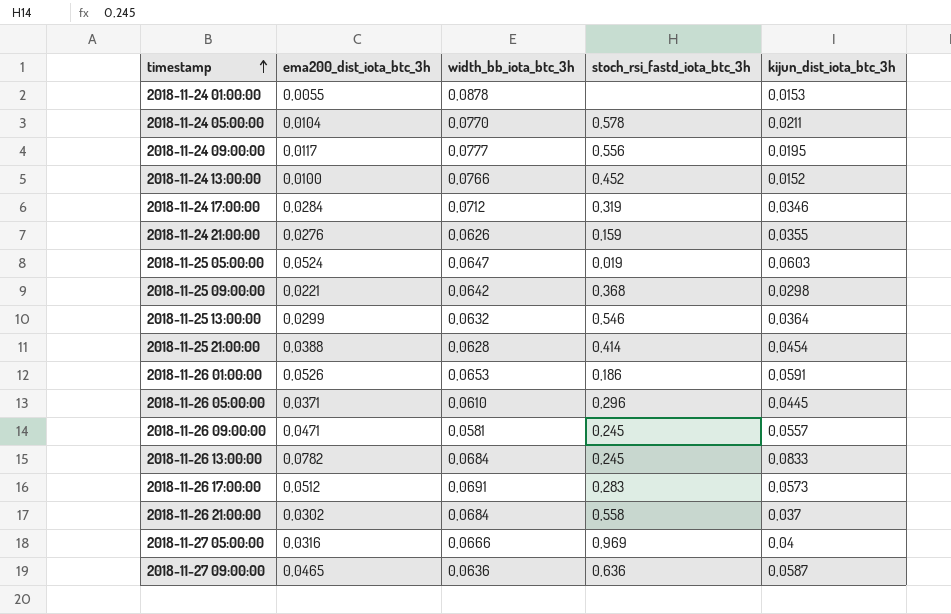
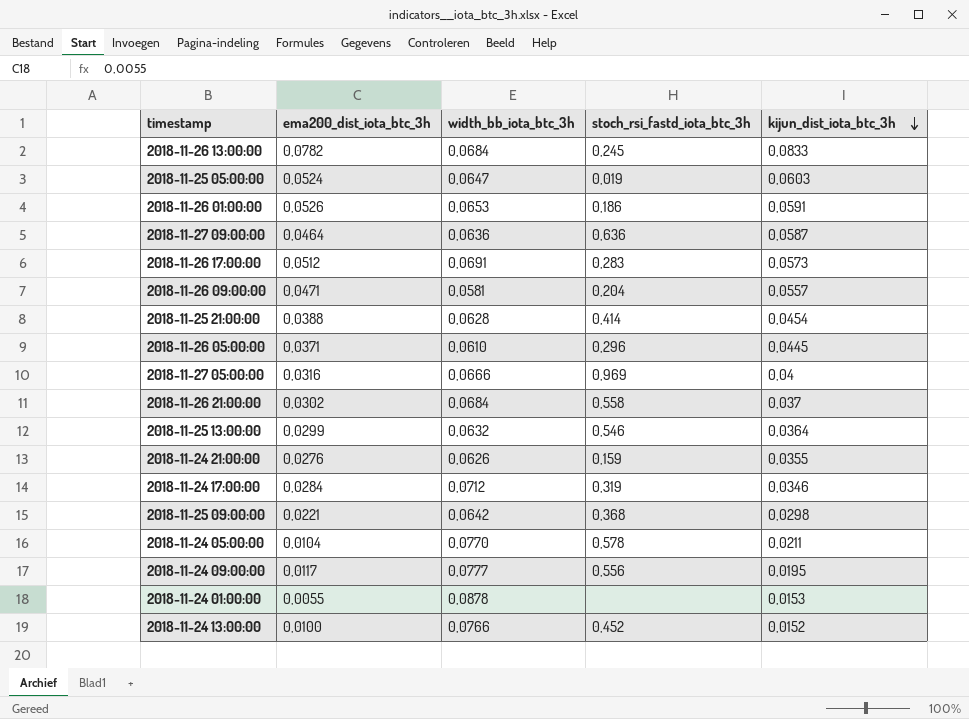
row order: timestamp ascending -> kijun_dist_iota_btc_3h descending
2018-11-27 09:00:00 | ema200_dist_iota_btc_3h: 0,0465 -> 0,0464
2018-11-26 09:00:00 | stoch_rsi_fastd_iota_btc_3h: 0,245 -> 0,204

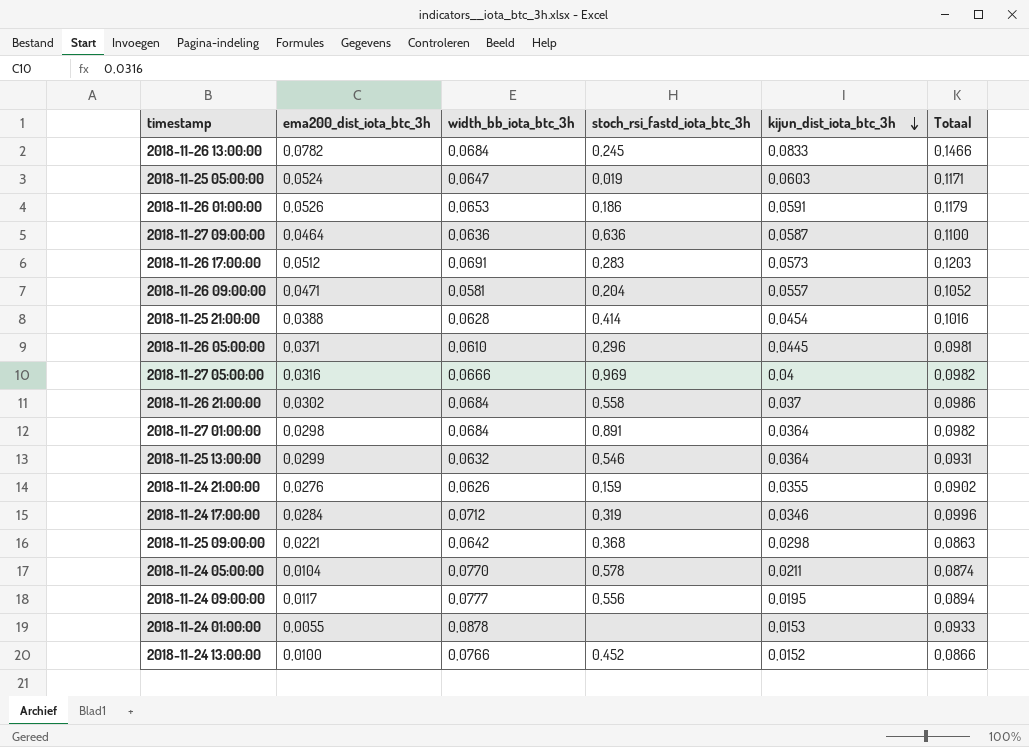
column Totaal | formula: none -> [ema200_dist_iota_btc_3h] + [width_bb_iota_btc_3h]
row 2018-11-27 01:00:00: none -> 0,0298 | 0,0684 | 0,891 | 0,0364 | 0,0982

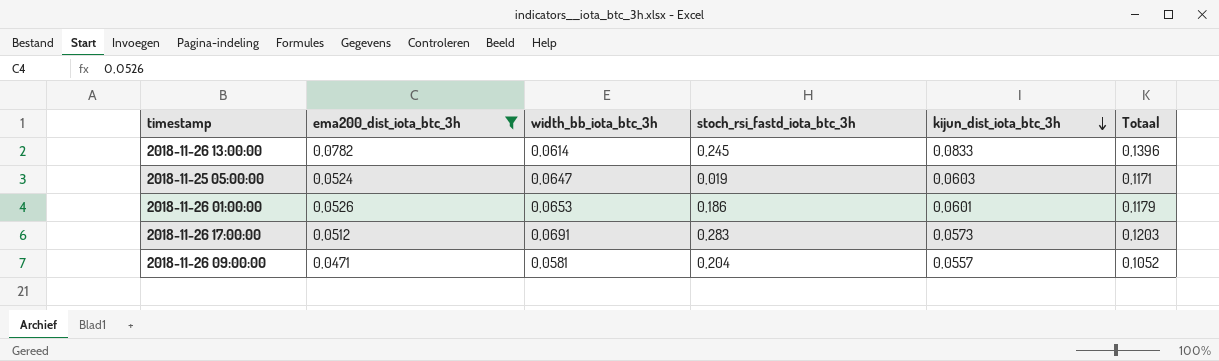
filter: none -> ema200_dist_iota_btc_3h >= 0,0471
2018-11-26 13:00:00 | width_bb_iota_btc_3h: 0,0684 -> 0,0614
2018-11-26 13:00:00 | Totaal: 0,1466 -> 0,1396
2018-11-26 01:00:00 | kijun_dist_iota_btc_3h: 0,0591 -> 0,0601

